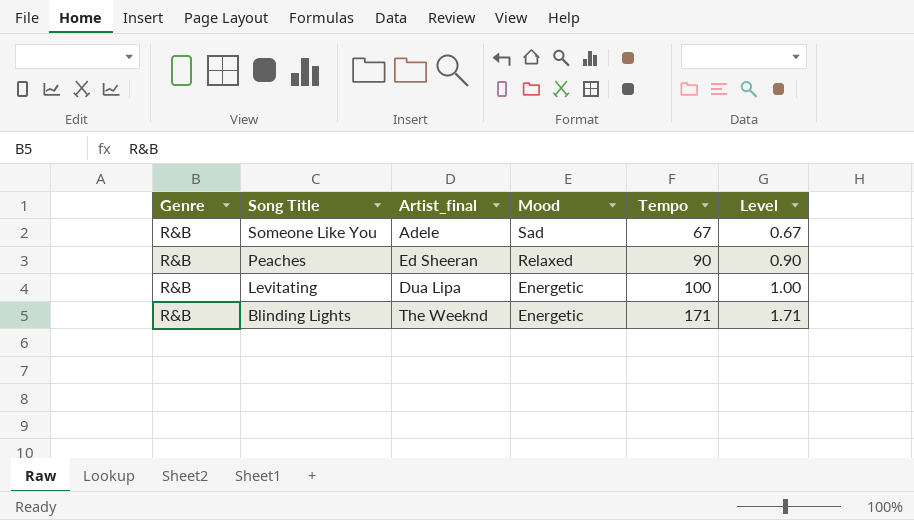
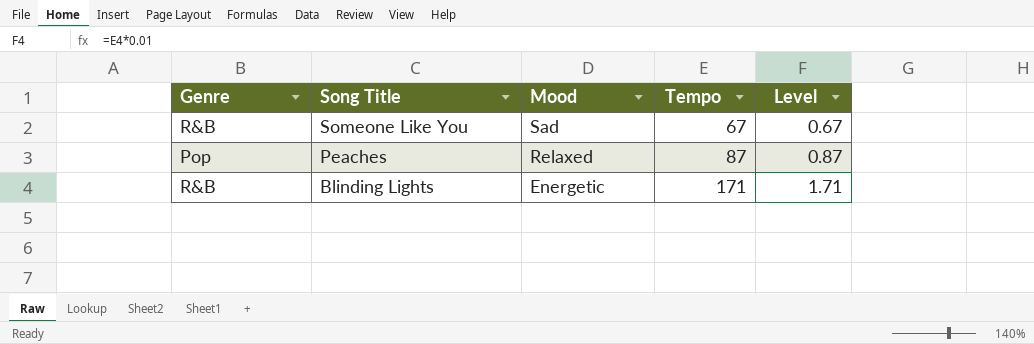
column Artist_final | position: 3 -> none
row Levitating: R&B | Dua Lipa | Energetic | 100 | 1.00 -> none
Peaches | Genre: R&B -> Pop
Peaches | Tempo: 90 -> 87
Peaches | Level: 0.90 -> 0.87

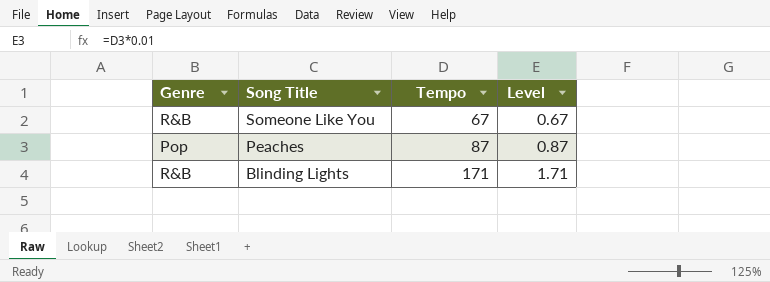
column Mood | position: 3 -> none

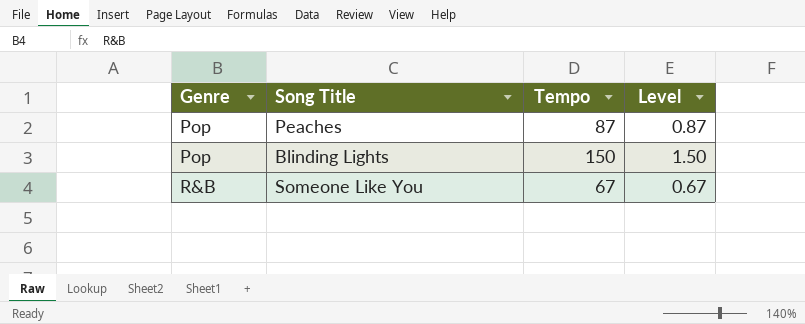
row order: Song Title descending -> Genre ascending
Blinding Lights | Genre: R&B -> Pop
Blinding Lights | Tempo: 171 -> 150
Blinding Lights | Level: 1.71 -> 1.50

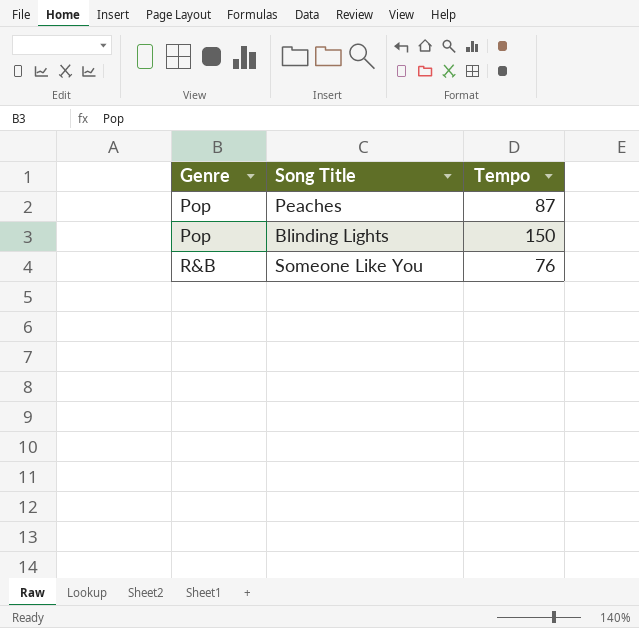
column Level | formula: [Tempo] * 0.01 -> none
Someone Like You | Tempo: 67 -> 76

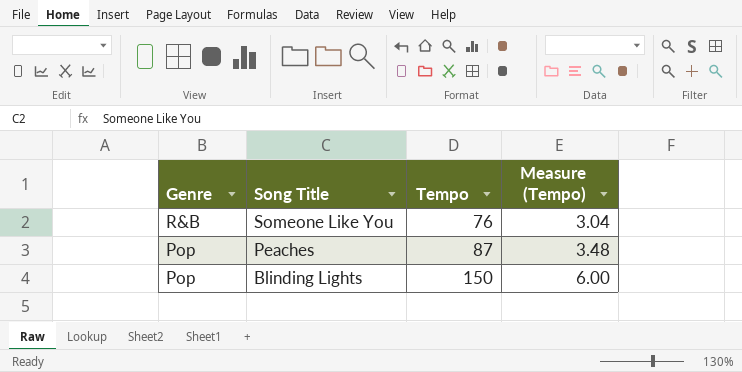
row order: Genre ascending -> Genre descending
column Measure (Tempo) | formula: none -> [Tempo] * 0.04

